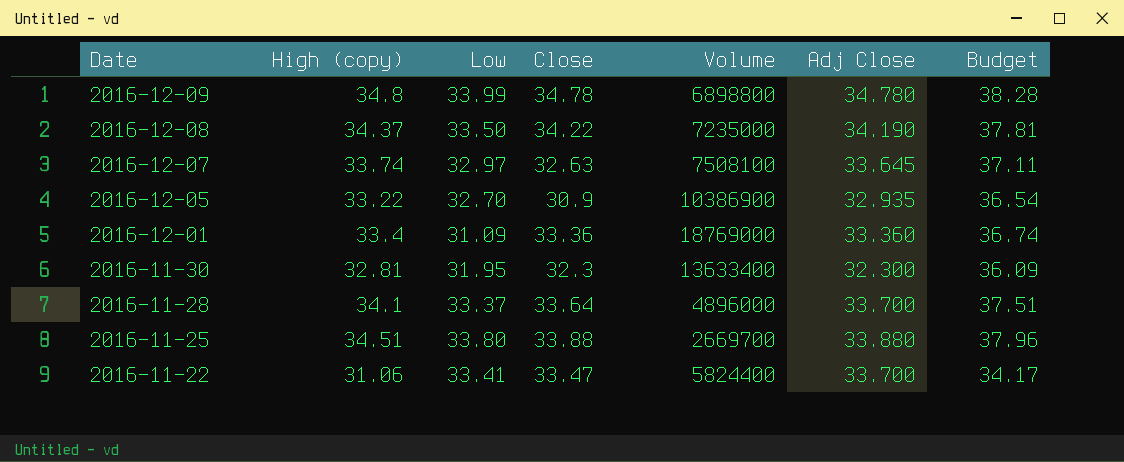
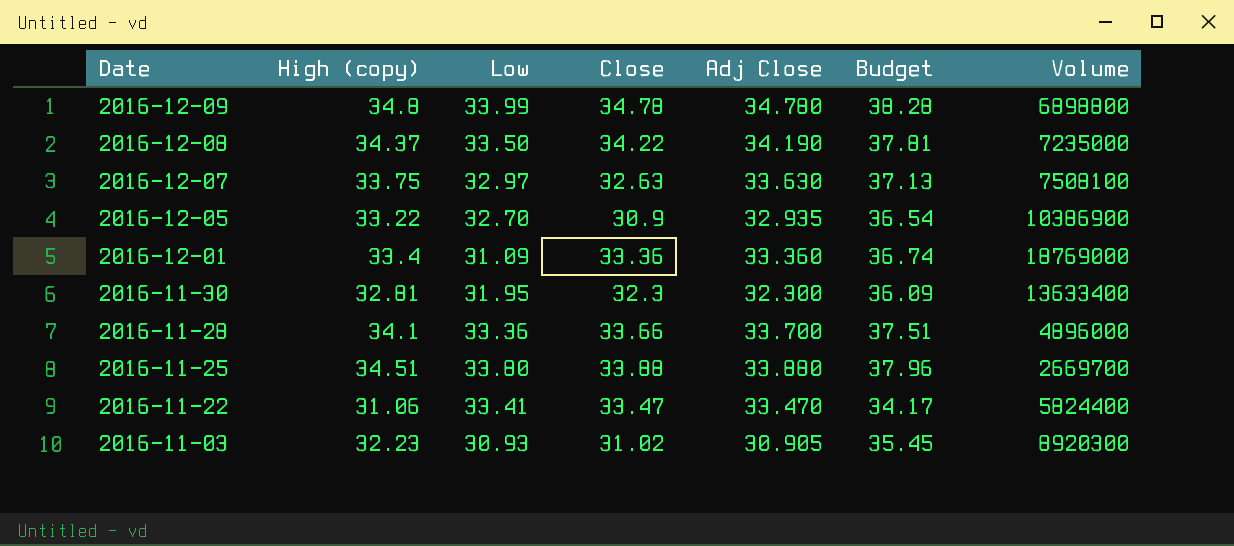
column Volume | position: 5 -> 7
2016-12-07 | High (copy): 33.74 -> 33.75
2016-12-07 | Adj Close: 33.645 -> 33.630
2016-12-07 | Budget: 37.11 -> 37.13
2016-11-28 | Low: 33.37 -> 33.36
2016-11-28 | Close: 33.64 -> 33.66
2016-11-22 | Adj Close: 33.700 -> 33.470
row 2016-11-03: none -> 32.23 | 30.93 | 31.02 | 30.905 | 35.45 | 8920300

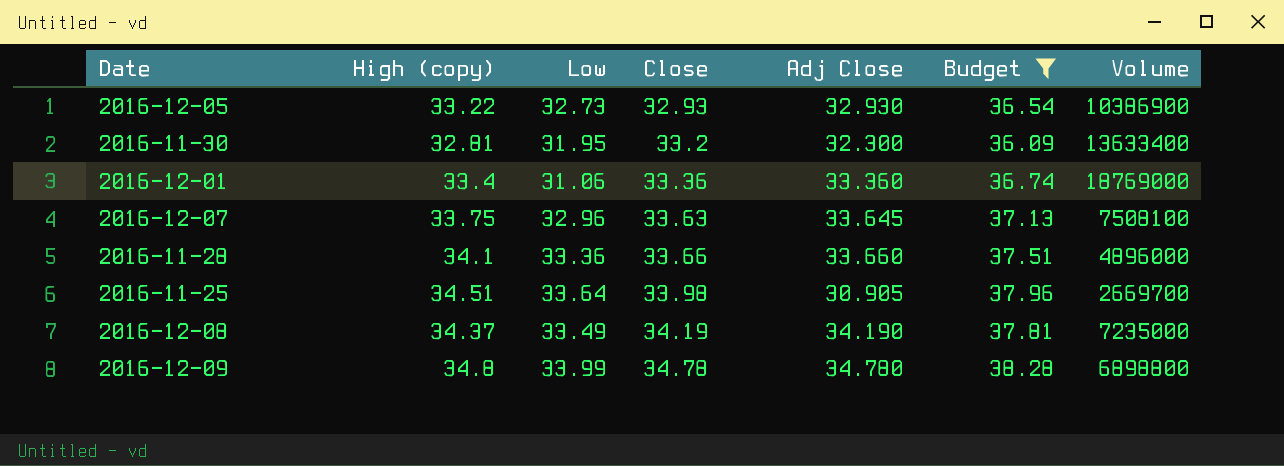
filter: none -> Budget >= 36.09
row order: Date descending -> Close ascending
2016-12-05 | Low: 32.70 -> 32.73
2016-12-05 | Close: 30.9 -> 32.93
2016-12-05 | Adj Close: 32.935 -> 32.930
2016-11-30 | Close: 32.3 -> 33.2
2016-12-01 | Low: 31.09 -> 31.06
2016-12-07 | Low: 32.97 -> 32.96
2016-12-07 | Close: 32.63 -> 33.63
2016-12-07 | Adj Close: 33.630 -> 33.645
2016-11-28 | Adj Close: 33.700 -> 33.660
2016-11-25 | Low: 33.80 -> 33.64
2016-11-25 | Close: 33.88 -> 33.98
2016-11-25 | Adj Close: 33.880 -> 30.905
2016-12-08 | Low: 33.50 -> 33.49
2016-12-08 | Close: 34.22 -> 34.19

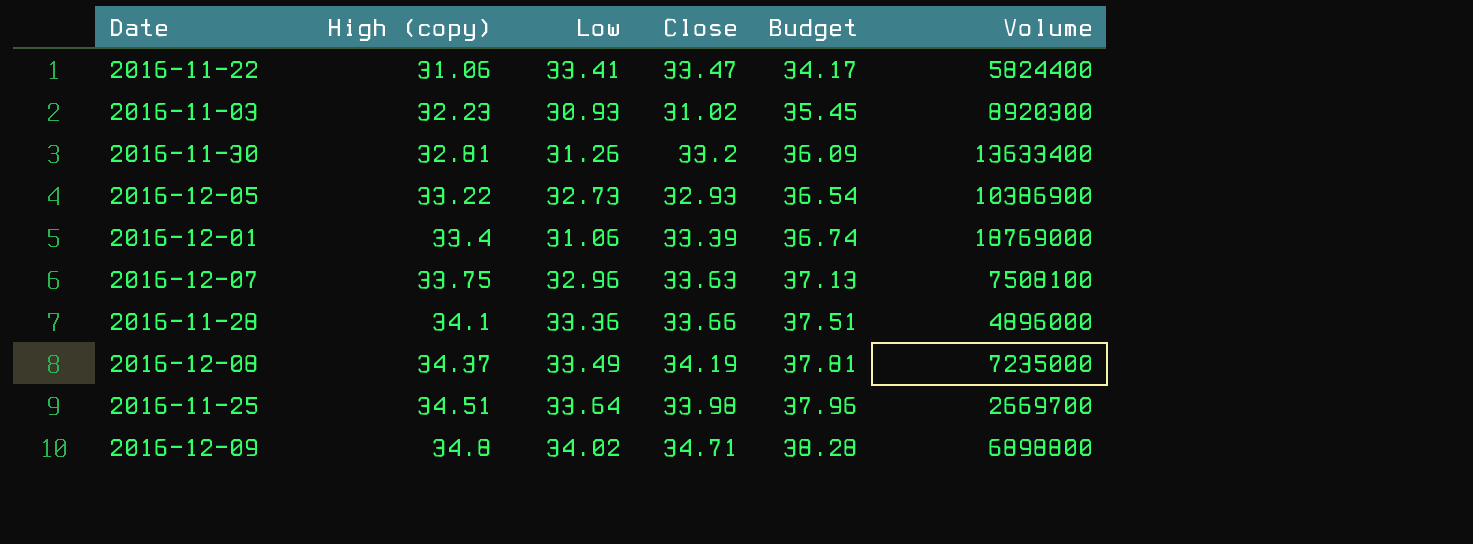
filter: Budget >= 36.09 -> none
row order: Close ascending -> High (copy) ascending
column Adj Close | position: 5 -> none
2016-11-30 | Low: 31.95 -> 31.26
2016-12-01 | Close: 33.36 -> 33.39
2016-12-09 | Low: 33.99 -> 34.02
2016-12-09 | Close: 34.78 -> 34.71

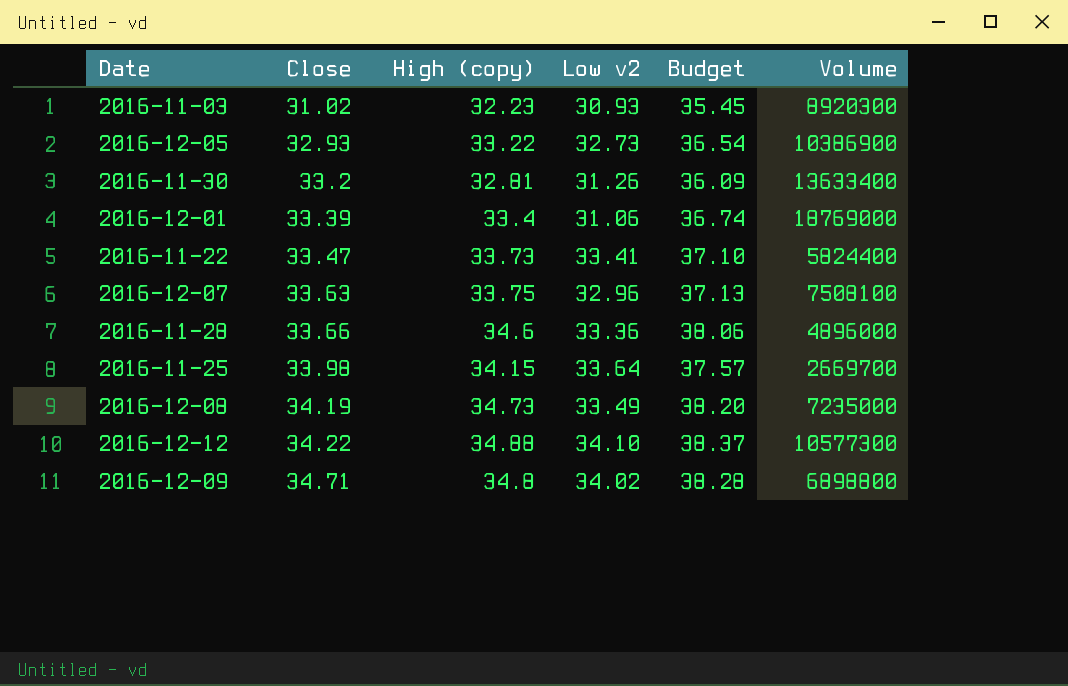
row order: High (copy) ascending -> Close ascending
column Close | position: 4 -> 2
column name: Low -> Low v2
2016-11-22 | High (copy): 31.06 -> 33.73
2016-11-22 | Budget: 34.17 -> 37.10
2016-11-28 | High (copy): 34.1 -> 34.6
2016-11-28 | Budget: 37.51 -> 38.06
2016-11-25 | High (copy): 34.51 -> 34.15
2016-11-25 | Budget: 37.96 -> 37.57
2016-12-08 | High (copy): 34.37 -> 34.73
2016-12-08 | Budget: 37.81 -> 38.20
row 2016-12-12: none -> 34.22 | 34.88 | 34.10 | 38.37 | 10577300

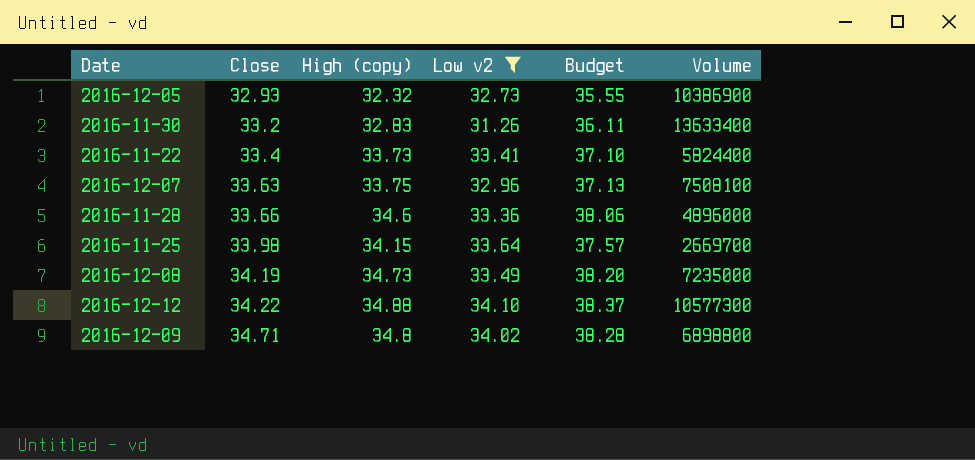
filter: none -> Low v2 >= 31.26
2016-12-05 | High (copy): 33.22 -> 32.32
2016-12-05 | Budget: 36.54 -> 35.55
2016-11-30 | High (copy): 32.81 -> 32.83
2016-11-30 | Budget: 36.09 -> 36.11
2016-11-22 | Close: 33.47 -> 33.4

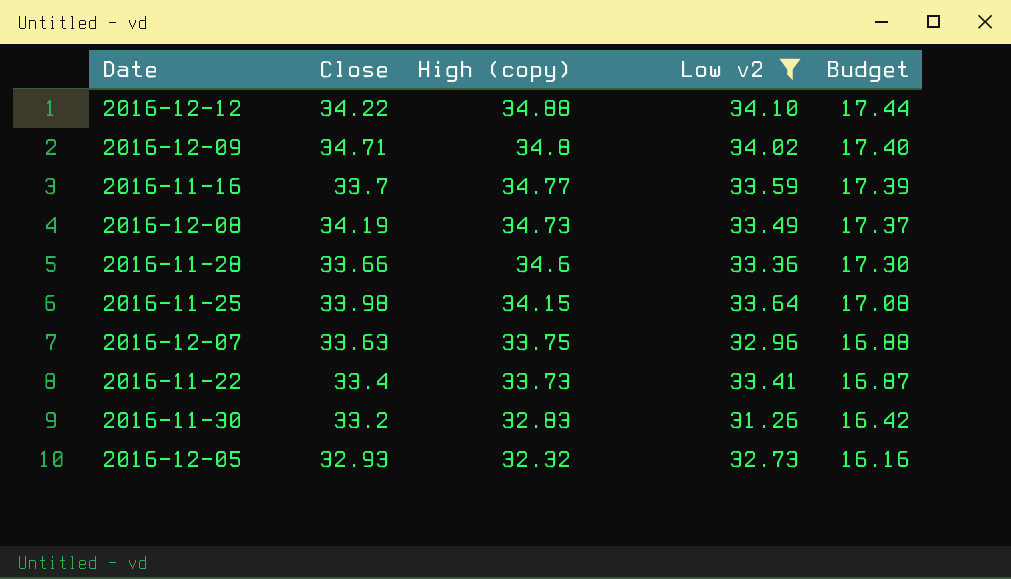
row order: Close ascending -> High (copy) descending
column Volume | position: 6 -> none
column Budget | formula: [High (copy)] * 1.1 -> [High (copy)] * 0.5
row 2016-11-16: none -> 33.7 | 34.77 | 33.59 | 17.39

